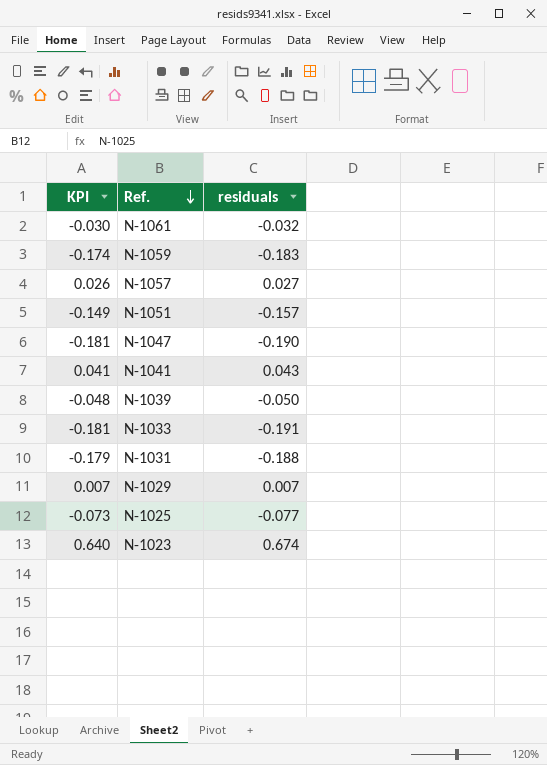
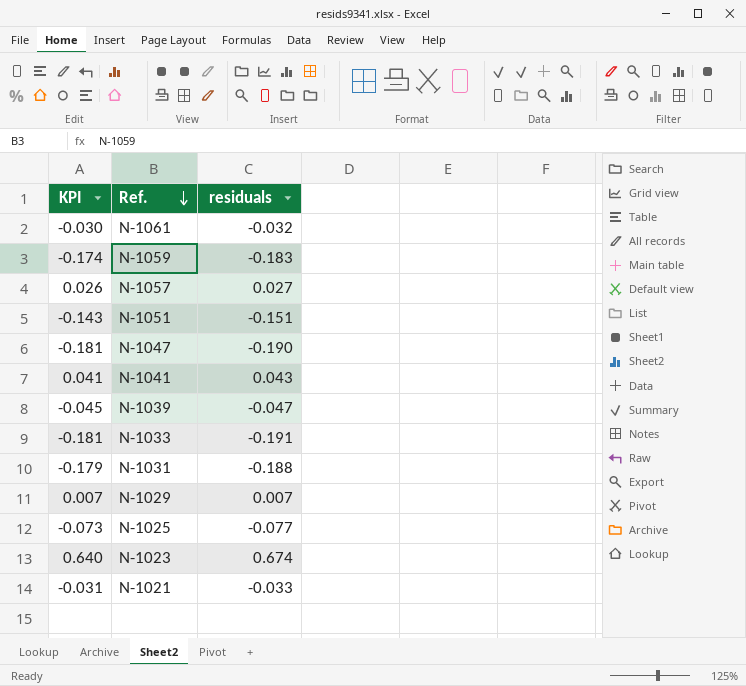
N-1051 | KPI: -0.149 -> -0.143
N-1051 | residuals: -0.157 -> -0.151
N-1039 | KPI: -0.048 -> -0.045
N-1039 | residuals: -0.050 -> -0.047
row N-1021: none -> -0.031 | -0.033

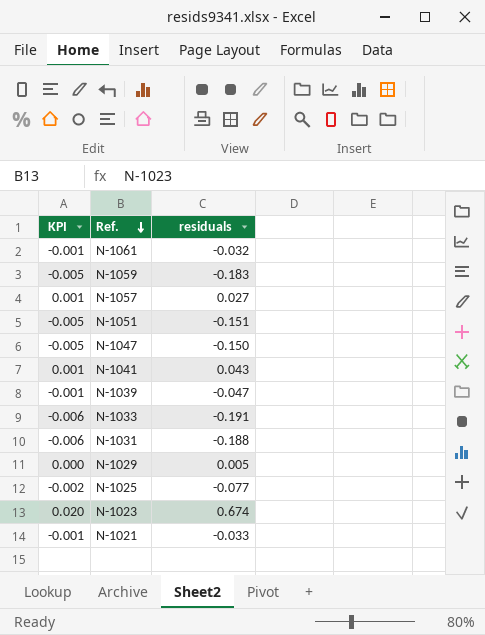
column KPI | formula: [residuals] * 0.95 -> [residuals] * 0.03
N-1047 | residuals: -0.190 -> -0.150
N-1029 | residuals: 0.007 -> 0.005

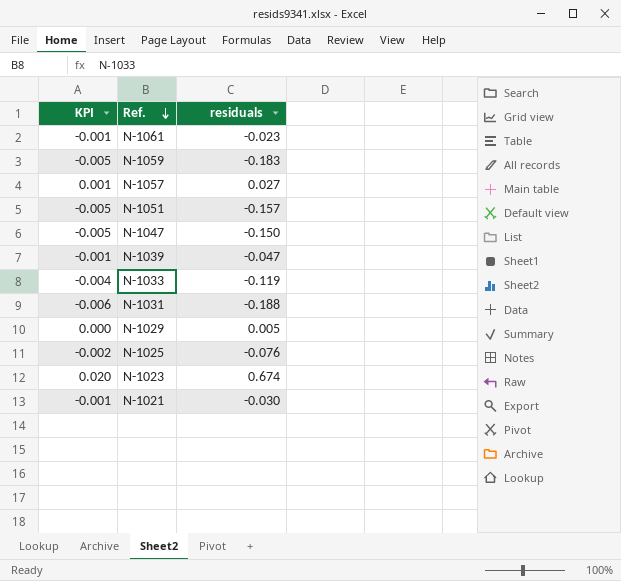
row N-1041: 0.001 | 0.043 -> none
N-1061 | residuals: -0.032 -> -0.023
N-1051 | residuals: -0.151 -> -0.157
N-1033 | KPI: -0.006 -> -0.004
N-1033 | residuals: -0.191 -> -0.119
N-1025 | residuals: -0.077 -> -0.076
N-1021 | residuals: -0.033 -> -0.030

